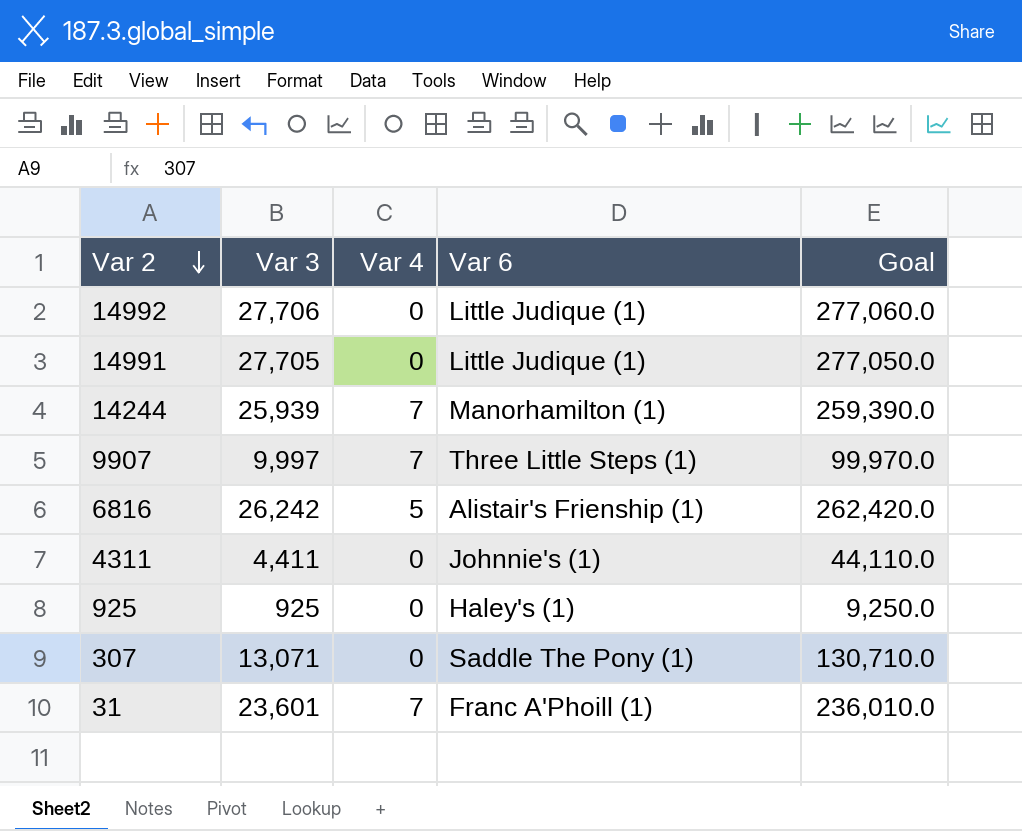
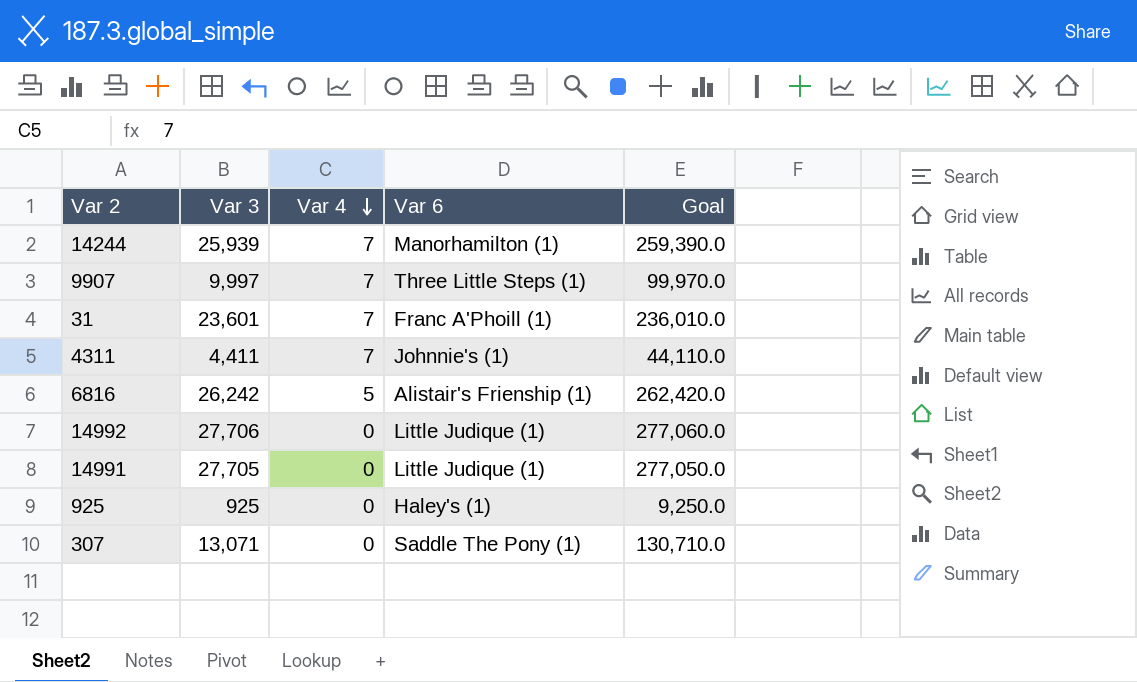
row order: Var 2 descending -> Var 4 descending
4311 | Var 4: 0 -> 7

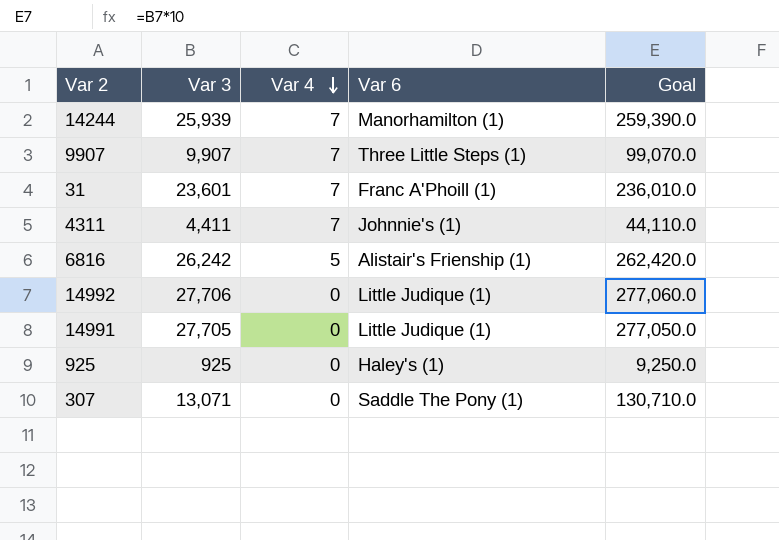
9907 | Var 3: 9,997 -> 9,907
9907 | Goal: 99,970.0 -> 99,070.0

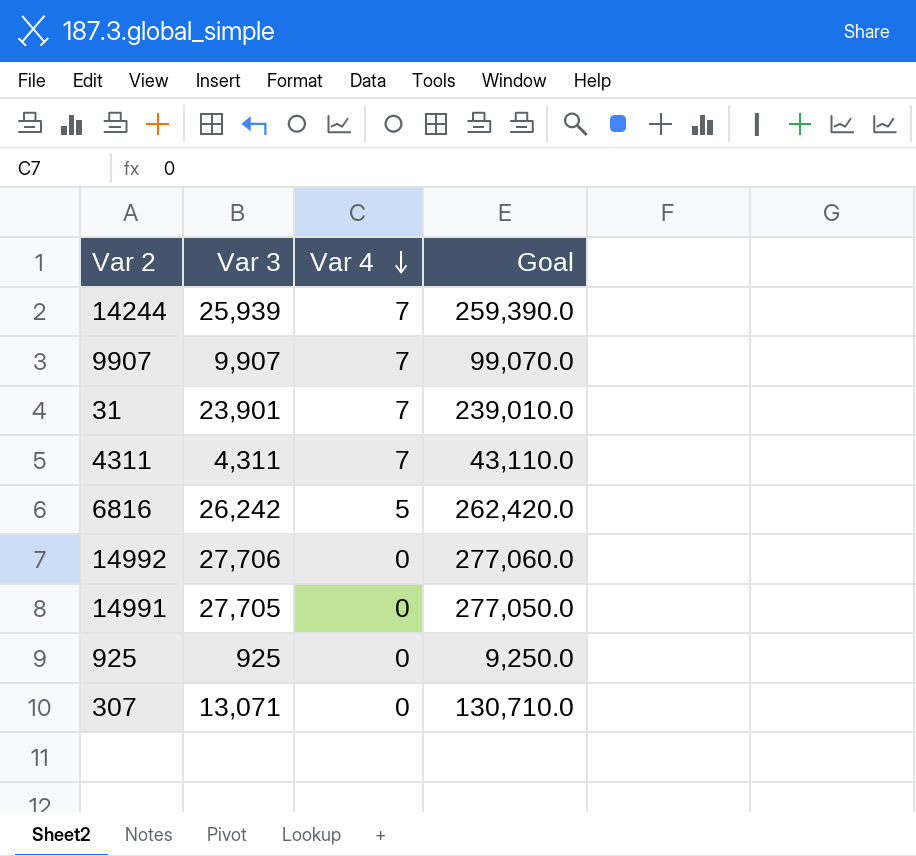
column Var 6 | position: 4 -> none
31 | Var 3: 23,601 -> 23,901
31 | Goal: 236,010.0 -> 239,010.0
4311 | Var 3: 4,411 -> 4,311
4311 | Goal: 44,110.0 -> 43,110.0

